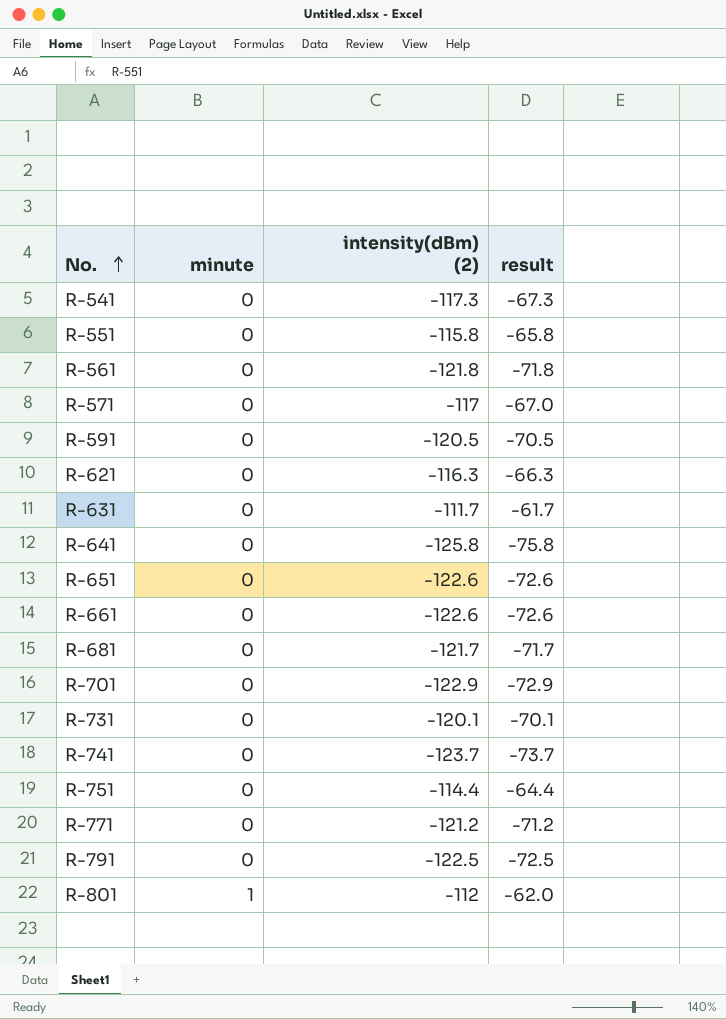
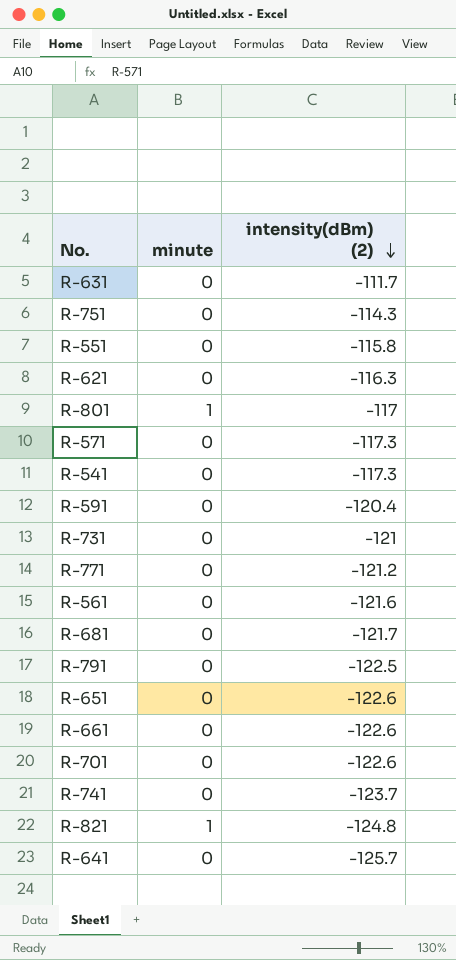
row order: No. ascending -> intensity(dBm) (2) descending
column result | formula: [intensity(dBm) (2)] + 50 -> none
R-751 | intensity(dBm) (2): -114.4 -> -114.3
R-801 | intensity(dBm) (2): -112 -> -117
R-571 | intensity(dBm) (2): -117 -> -117.3
R-591 | intensity(dBm) (2): -120.5 -> -120.4
R-731 | intensity(dBm) (2): -120.1 -> -121
R-561 | intensity(dBm) (2): -121.8 -> -121.6
R-701 | intensity(dBm) (2): -122.9 -> -122.6
row R-821: none -> 1 | -124.8
R-641 | intensity(dBm) (2): -125.8 -> -125.7

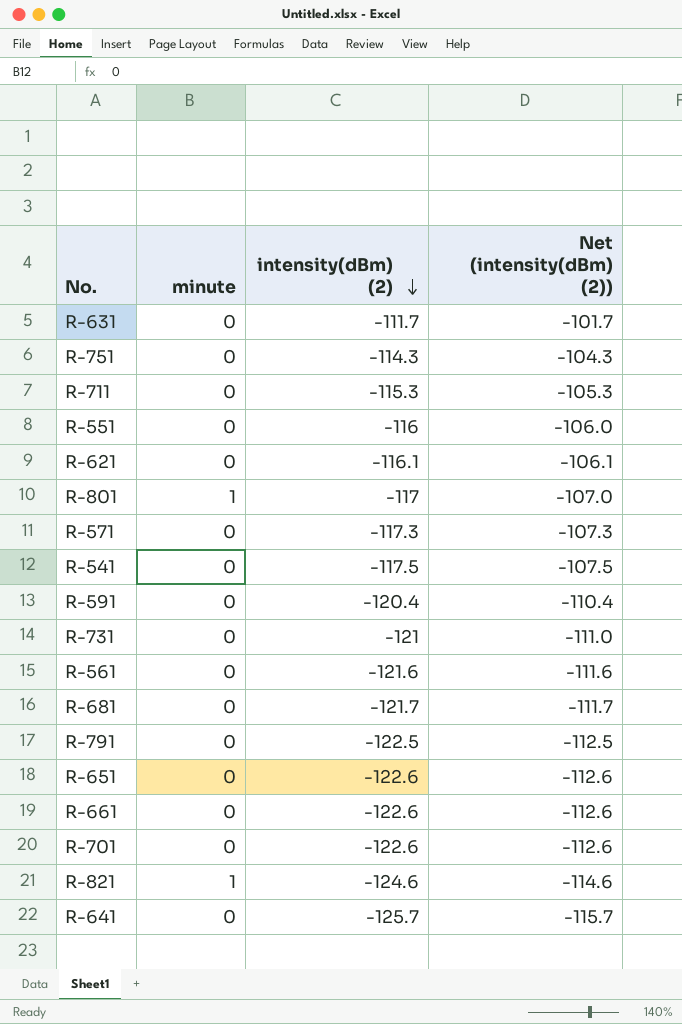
column Net (intensity(dBm) (2)) | formula: none -> [intensity(dBm) (2)] + 10
row R-771: 0 | -121.2 -> none
row R-741: 0 | -123.7 -> none
row R-711: none -> 0 | -115.3 | -105.3
R-551 | intensity(dBm) (2): -115.8 -> -116
R-621 | intensity(dBm) (2): -116.3 -> -116.1
R-541 | intensity(dBm) (2): -117.3 -> -117.5
R-821 | intensity(dBm) (2): -124.8 -> -124.6

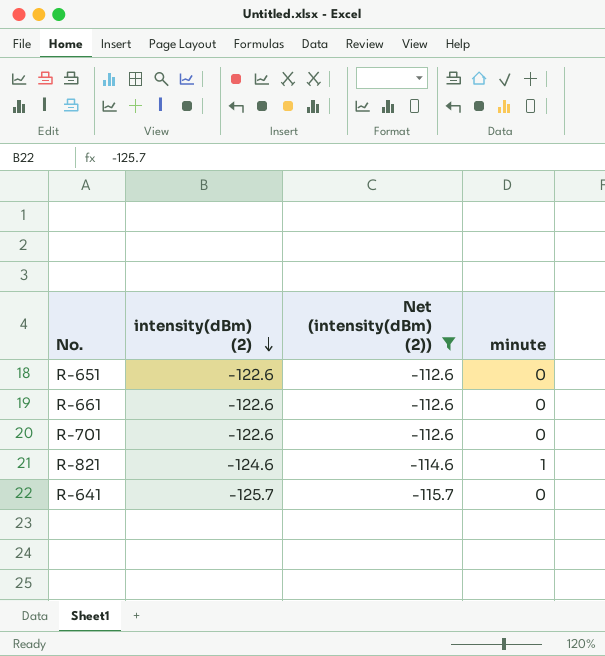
filter: none -> Net (intensity(dBm) (2)) <= -112.6
column minute | position: 2 -> 4

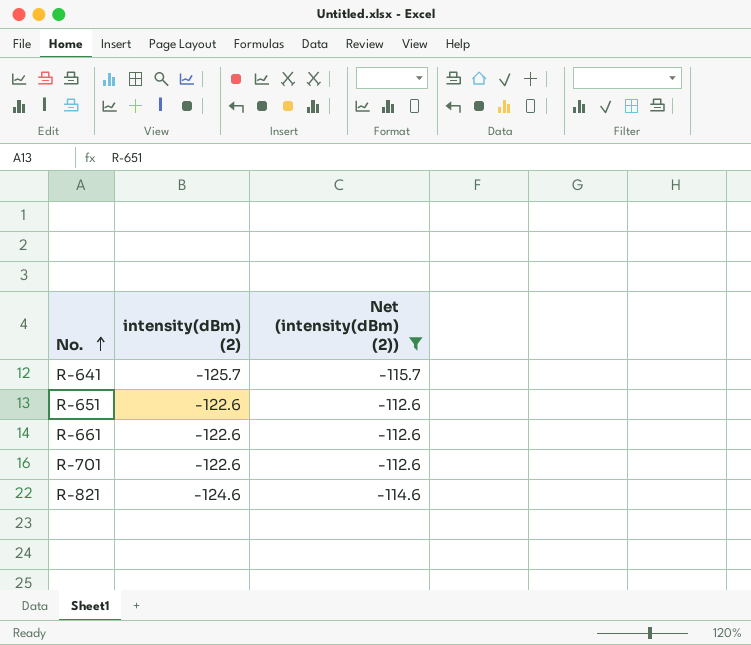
row order: intensity(dBm) (2) descending -> No. ascending
column minute | position: 4 -> none

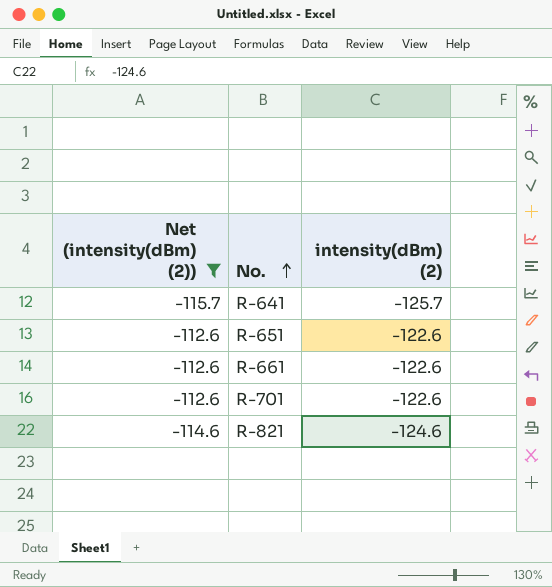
column Net (intensity(dBm) (2)) | position: 3 -> 1

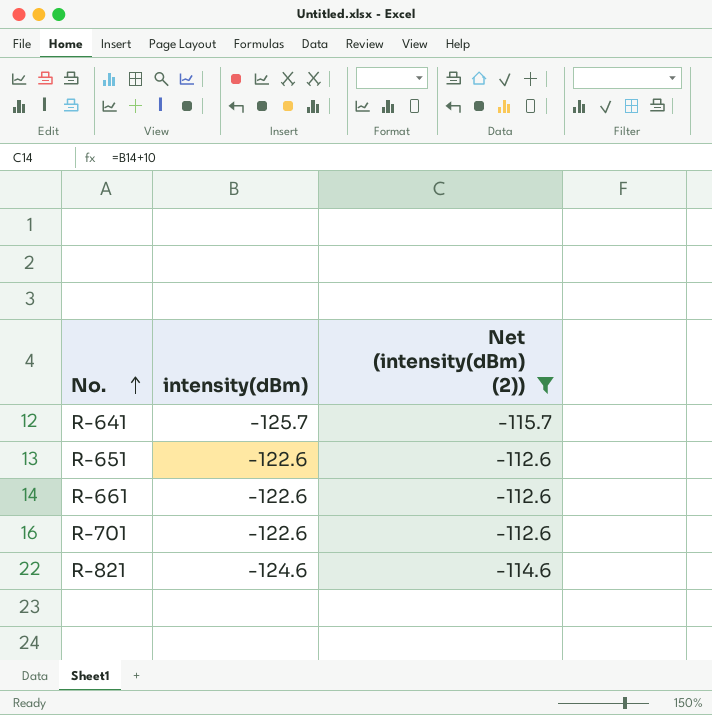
column name: intensity(dBm) (2) -> intensity(dBm)
column Net (intensity(dBm) (2)) | position: 1 -> 3

